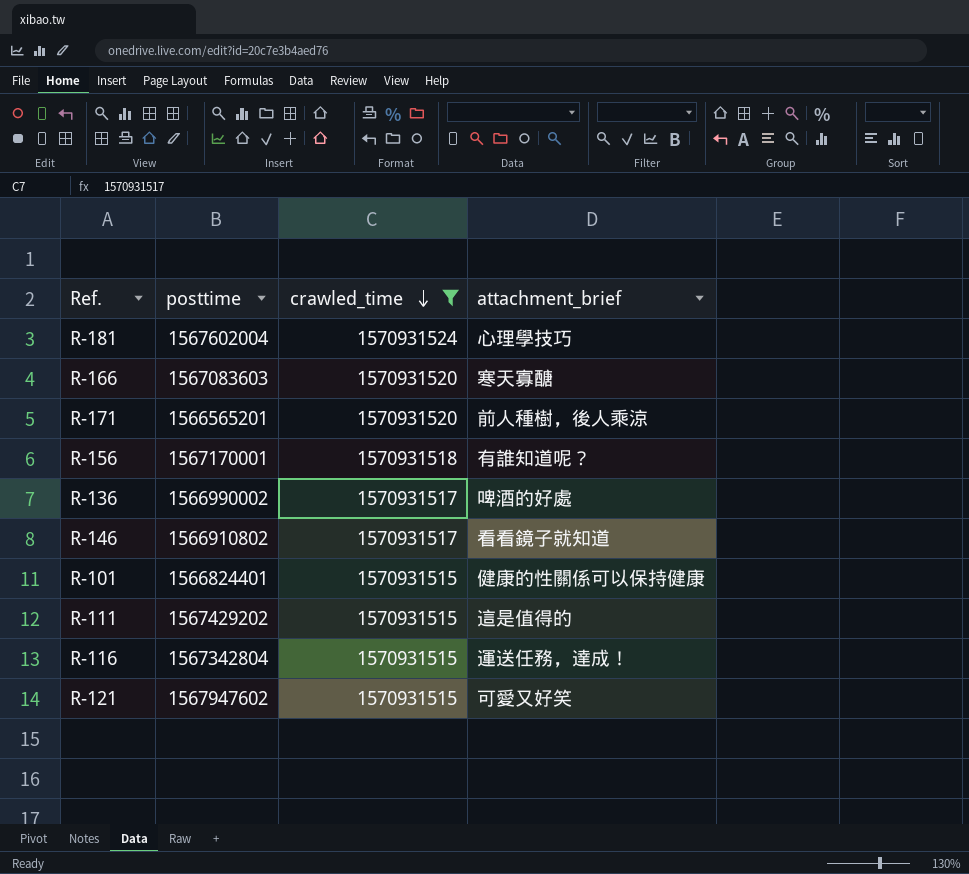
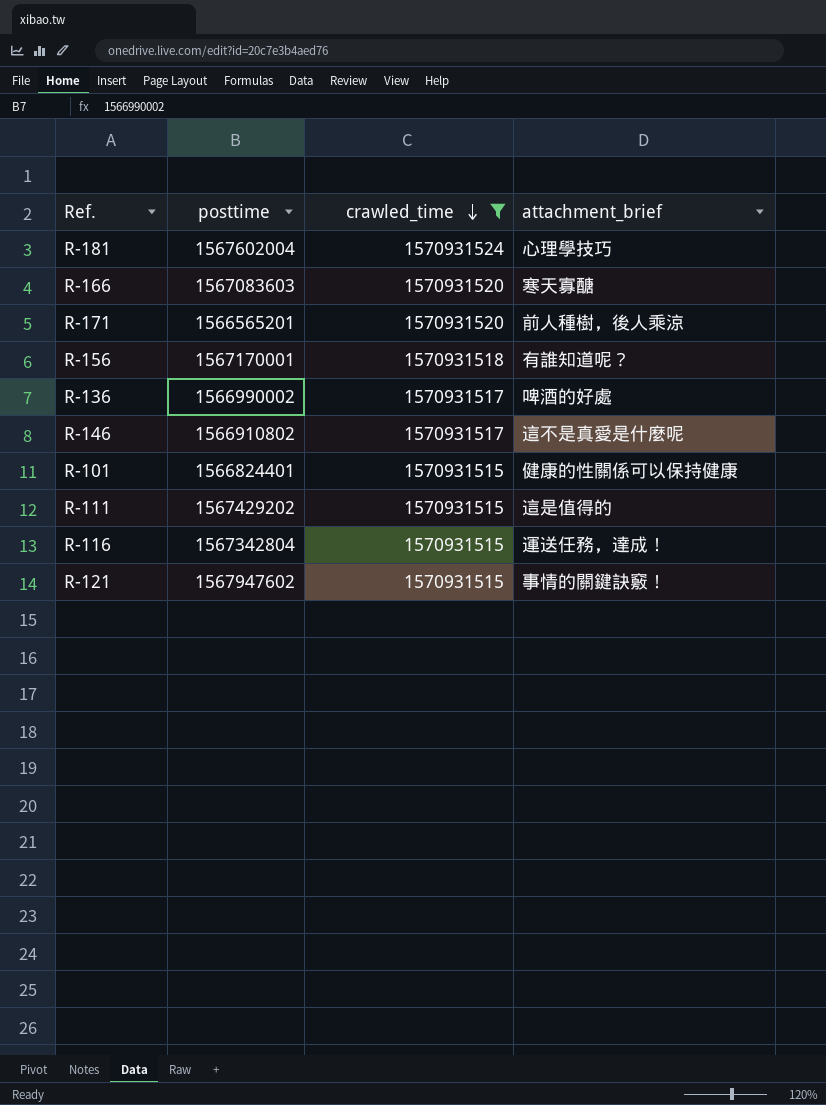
R-146 | attachment_brief: 看看鏡子就知道 -> 這不是真愛是什麼呢
R-121 | attachment_brief: 可愛又好笑 -> 事情的關鍵訣竅！

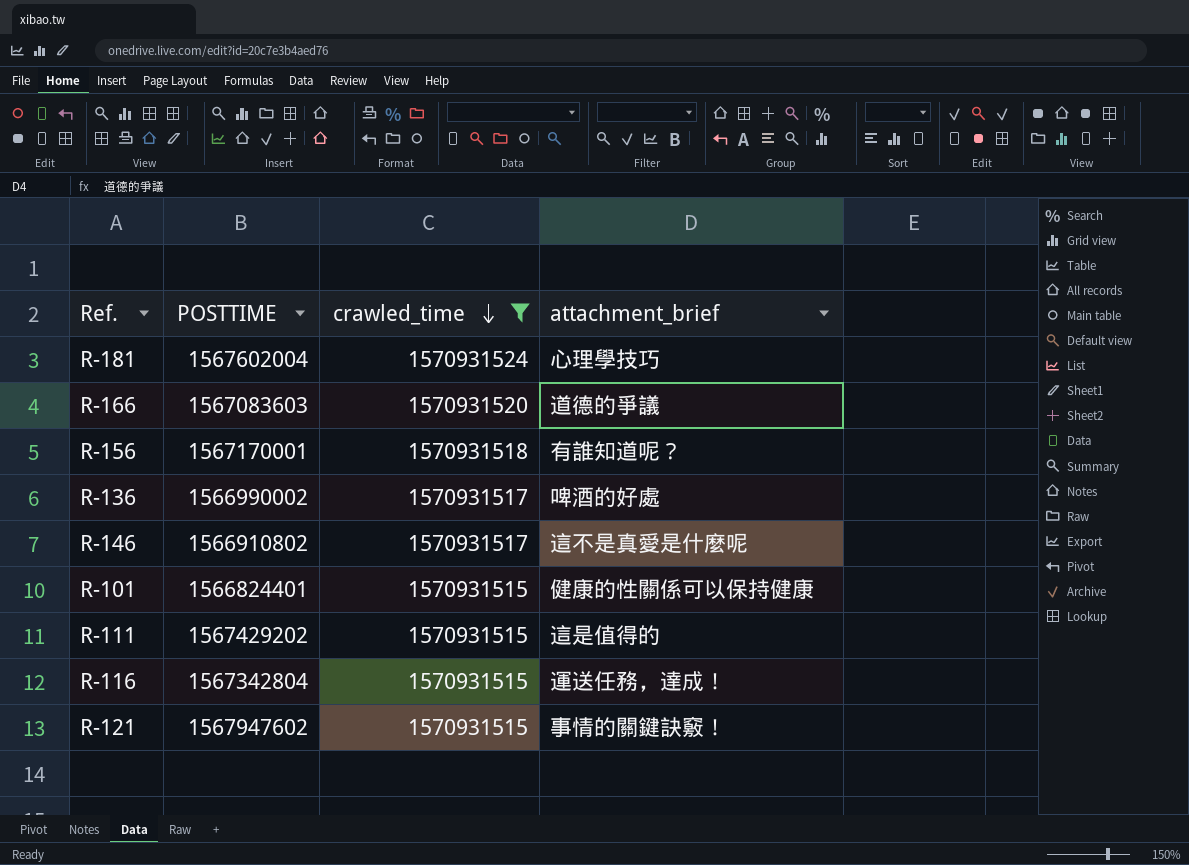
column name: posttime -> POSTTIME
row R-171: 1566565201 | 1570931520 | 前人種樹，後人乘涼 -> none
R-166 | attachment_brief: 寒天寡醣 -> 道德的爭議

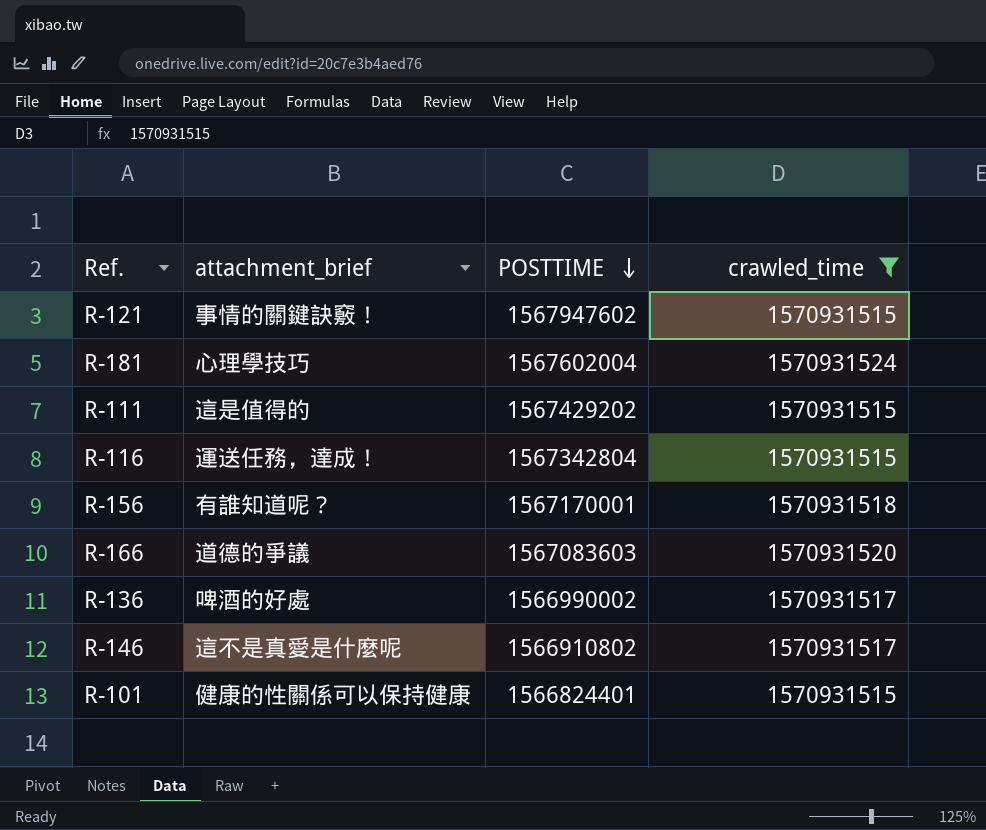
row order: crawled_time descending -> POSTTIME descending
column attachment_brief | position: 4 -> 2

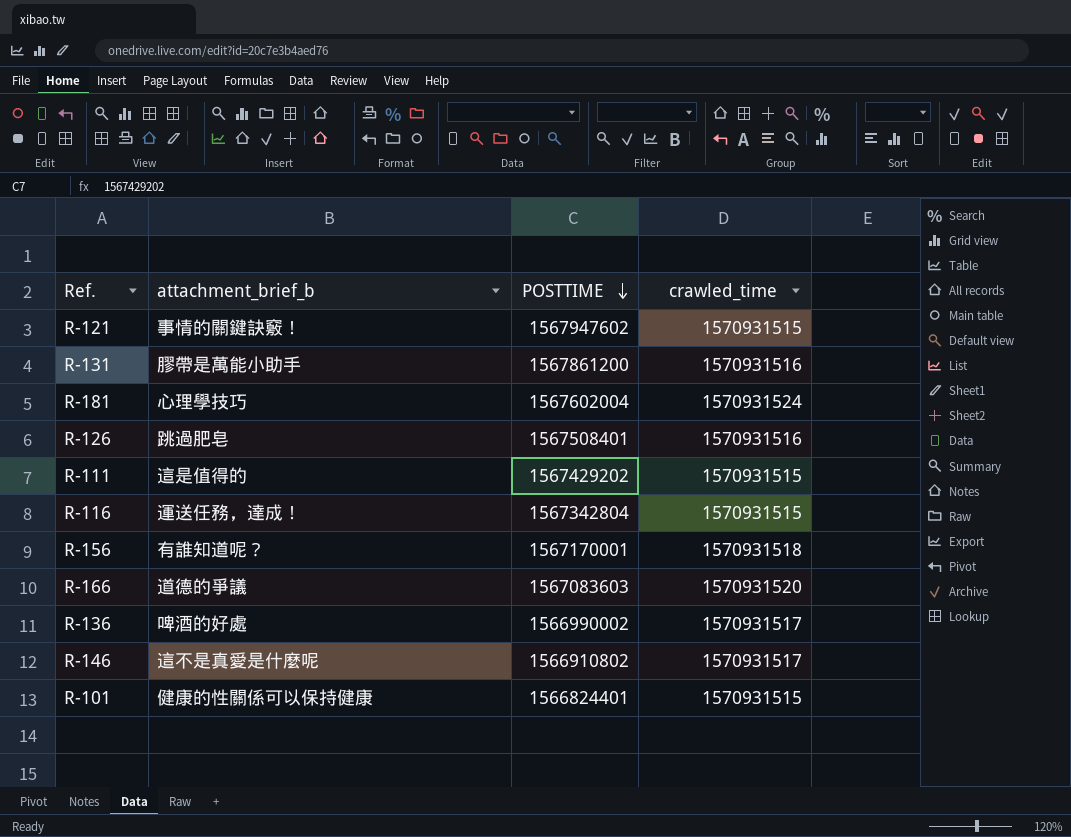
filter: crawled_time != 1570931516 -> none
column name: attachment_brief -> attachment_brief_b

